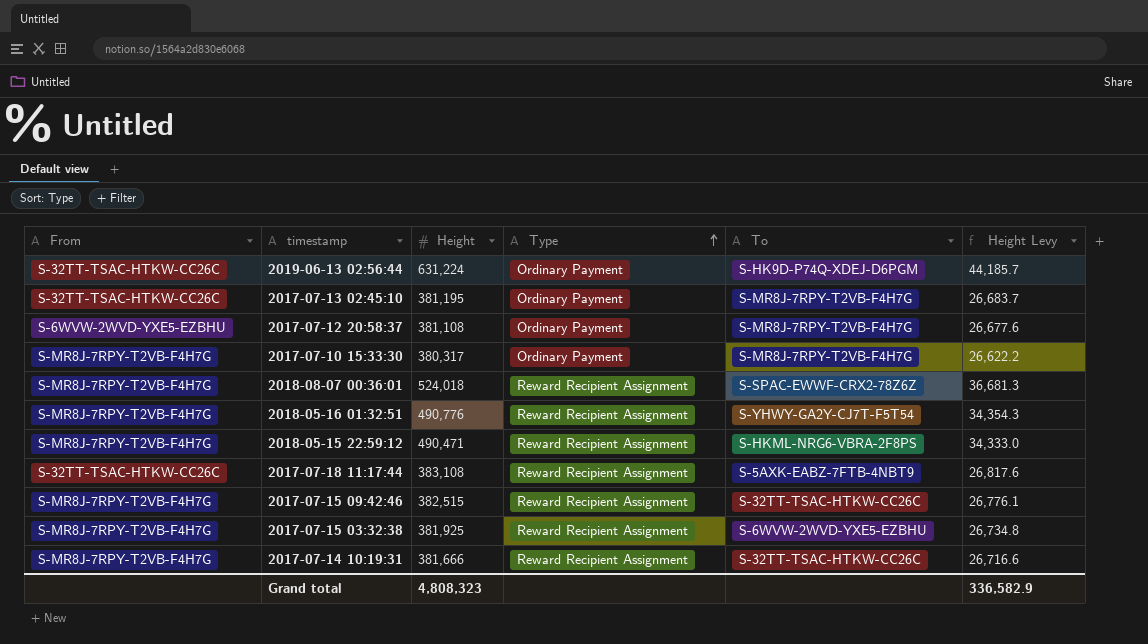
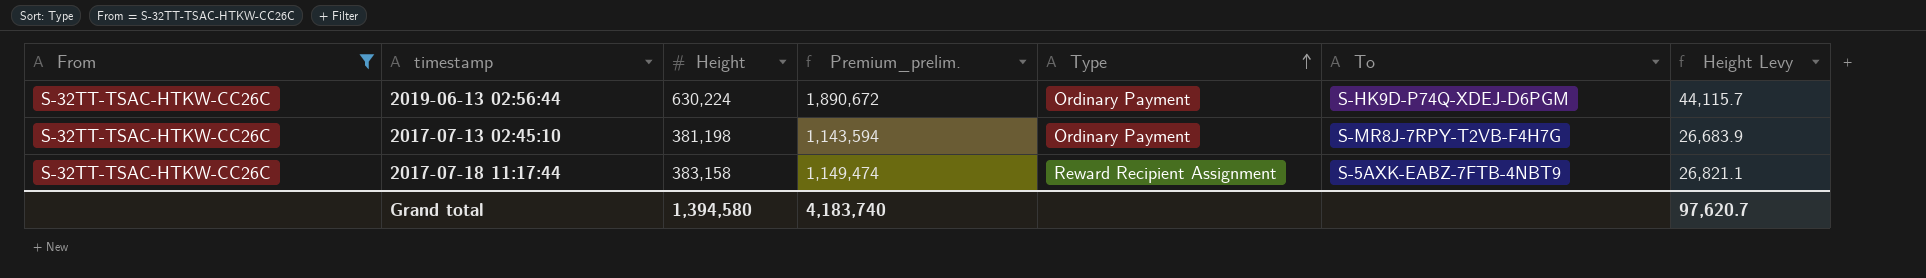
filter: none -> From = S-32TT-TSAC-HTKW-CC26C
column Premium_prelim. | formula: none -> [Height] * 3
2019-06-13 02:56:44 | Height: 631,224 -> 630,224
2019-06-13 02:56:44 | Height Levy: 44,185.7 -> 44,115.7
2017-07-13 02:45:10 | Height: 381,195 -> 381,198
2017-07-13 02:45:10 | Height Levy: 26,683.7 -> 26,683.9
2017-07-18 11:17:44 | Height: 383,108 -> 383,158
2017-07-18 11:17:44 | Height Levy: 26,817.6 -> 26,821.1
Grand total | Height: 4,808,323 -> 1,394,580
Grand total | Height Levy: 336,582.9 -> 97,620.7

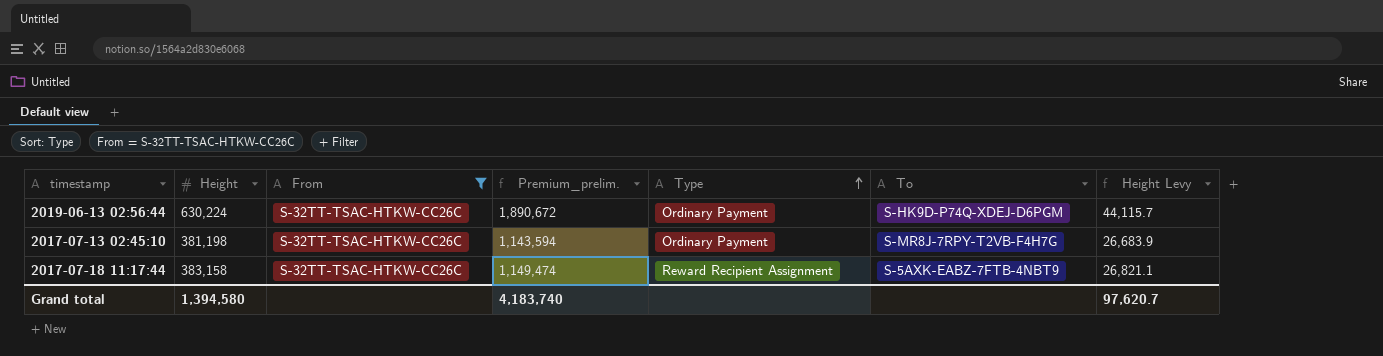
column From | position: 1 -> 3

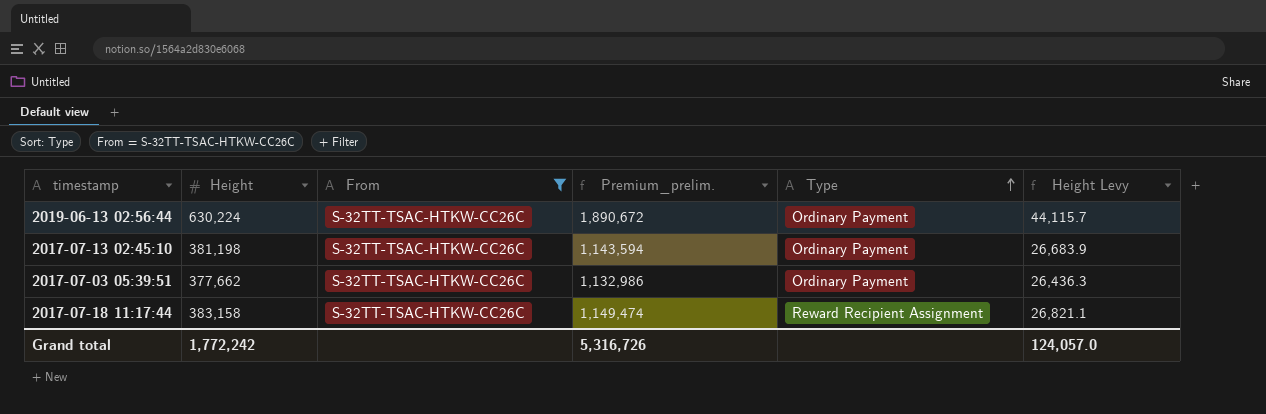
column To | position: 6 -> none
row 2017-07-03 05:39:51: none -> 377,662 | S-32TT-TSAC-HTKW-CC26C | 1,132,986 | Ordinary Payment | 26,436.3
Grand total | Height: 1,394,580 -> 1,772,242
Grand total | Premium_prelim.: 4,183,740 -> 5,316,726
Grand total | Height Levy: 97,620.7 -> 124,057.0

